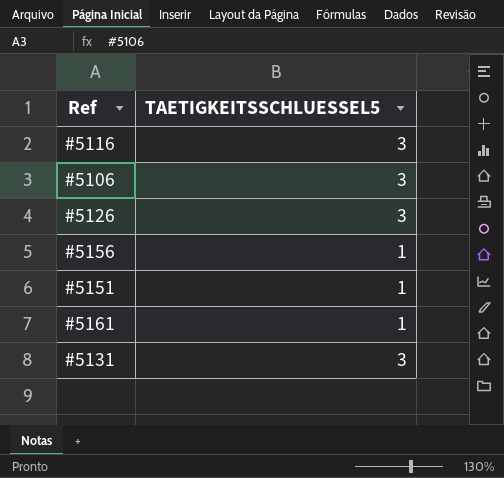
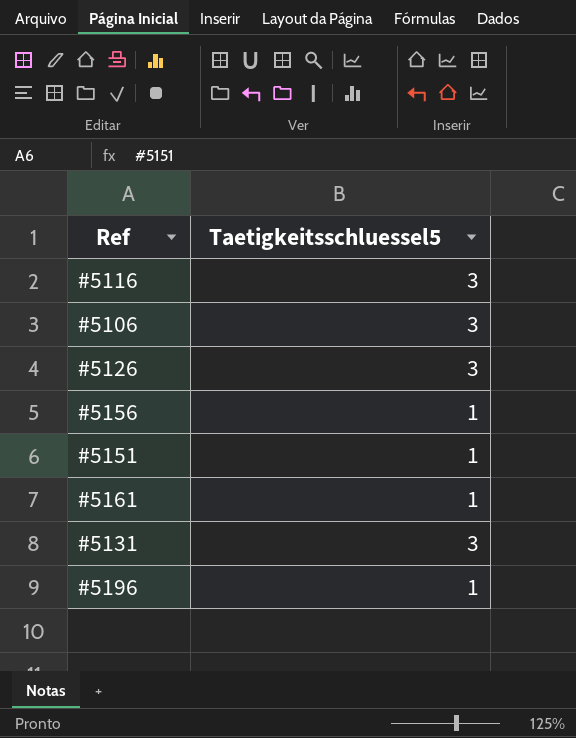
column name: TAETIGKEITSSCHLUESSEL5 -> Taetigkeitsschluessel5
row #5196: none -> 1

